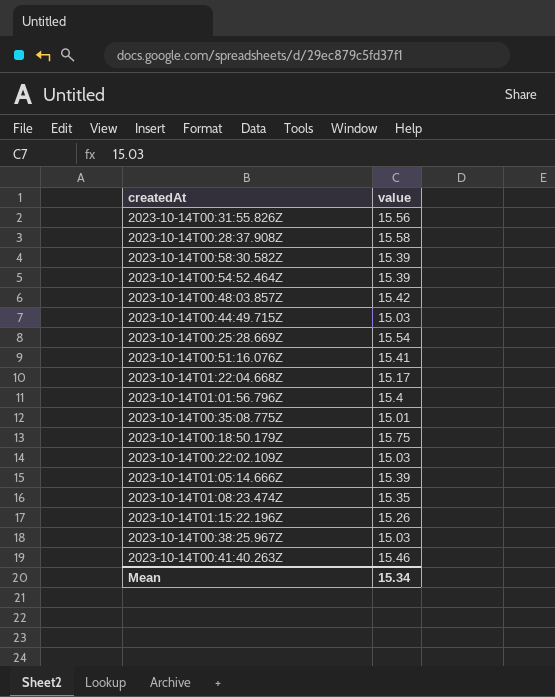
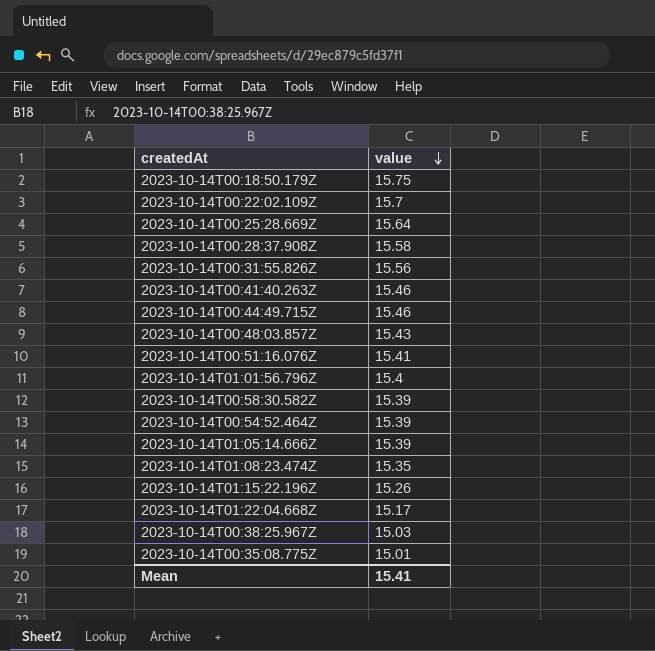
row order: none -> value descending
2023-10-14T00:22:02.109Z | value: 15.03 -> 15.7
2023-10-14T00:25:28.669Z | value: 15.54 -> 15.64
2023-10-14T00:44:49.715Z | value: 15.03 -> 15.46
2023-10-14T00:48:03.857Z | value: 15.42 -> 15.43
Mean | value: 15.34 -> 15.41

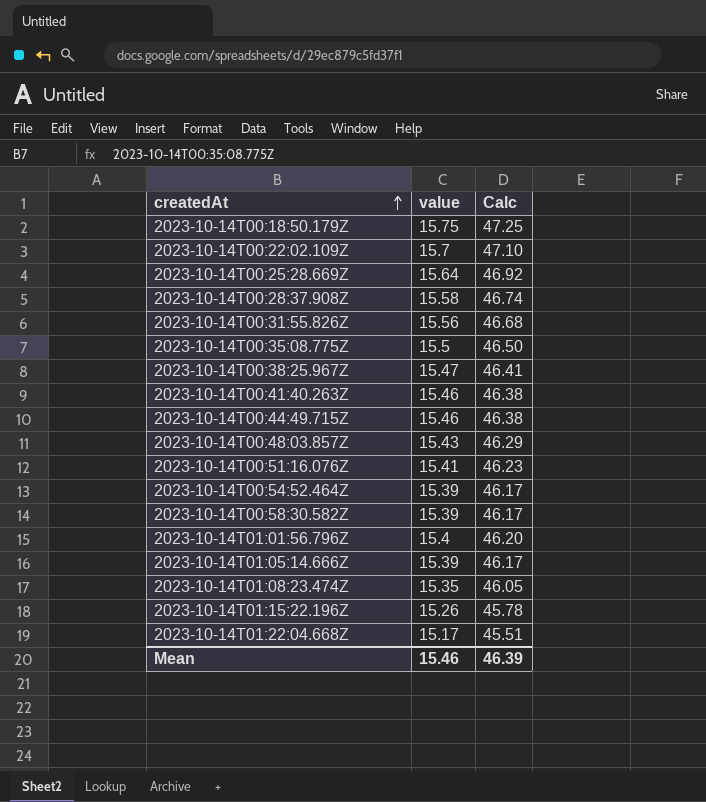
row order: value descending -> createdAt ascending
column Calc | formula: none -> [value] * 3
2023-10-14T00:35:08.775Z | value: 15.01 -> 15.5
2023-10-14T00:38:25.967Z | value: 15.03 -> 15.47
Mean | value: 15.41 -> 15.46

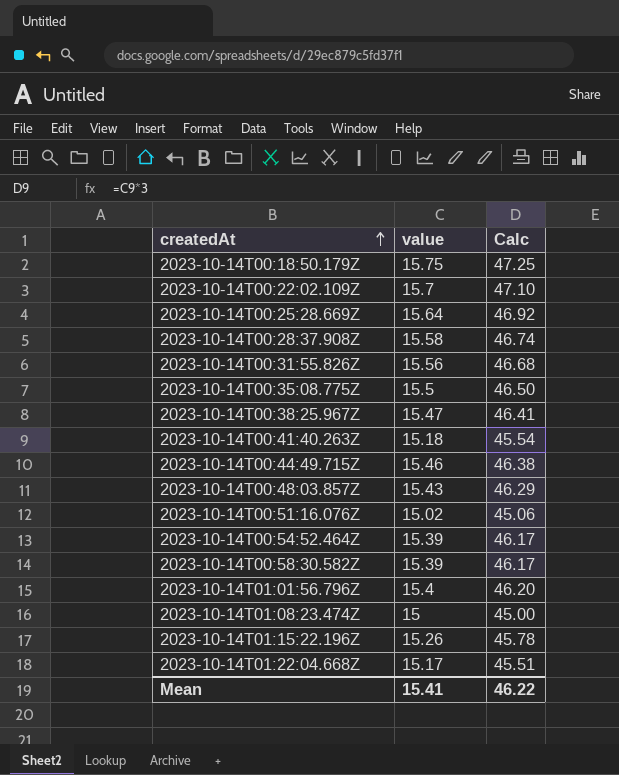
row 2023-10-14T01:05:14.666Z: 15.39 | 46.17 -> none
2023-10-14T00:41:40.263Z | value: 15.46 -> 15.18
2023-10-14T00:41:40.263Z | Calc: 46.38 -> 45.54
2023-10-14T00:51:16.076Z | value: 15.41 -> 15.02
2023-10-14T00:51:16.076Z | Calc: 46.23 -> 45.06
2023-10-14T01:08:23.474Z | value: 15.35 -> 15
2023-10-14T01:08:23.474Z | Calc: 46.05 -> 45.00
Mean | value: 15.46 -> 15.41
Mean | Calc: 46.39 -> 46.22

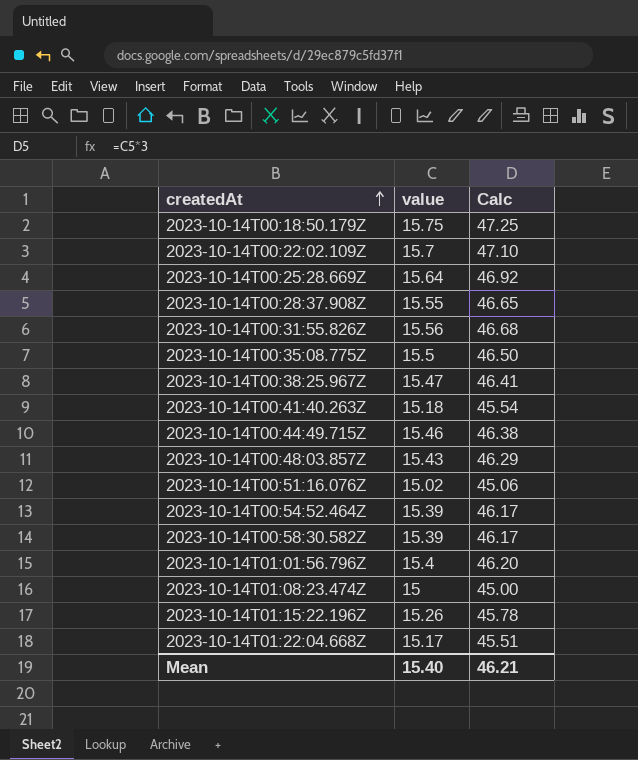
2023-10-14T00:28:37.908Z | value: 15.58 -> 15.55
2023-10-14T00:28:37.908Z | Calc: 46.74 -> 46.65
Mean | value: 15.41 -> 15.40
Mean | Calc: 46.22 -> 46.21

